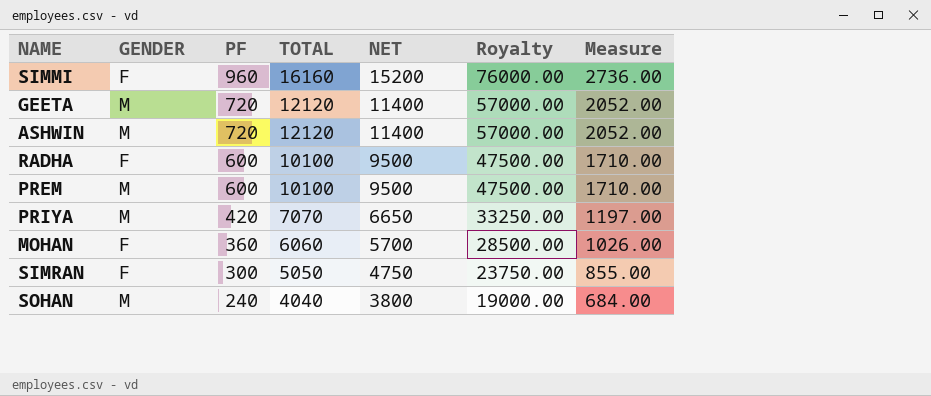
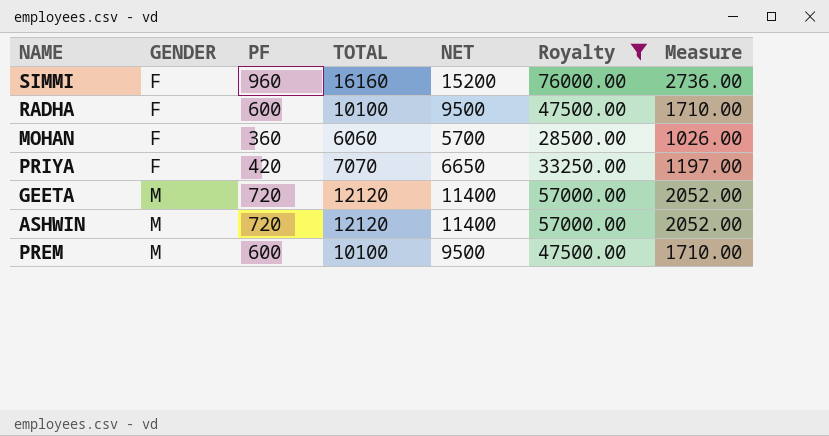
filter: none -> Royalty >= 28500.00
row order: PF descending -> GENDER ascending
PRIYA | GENDER: M -> F

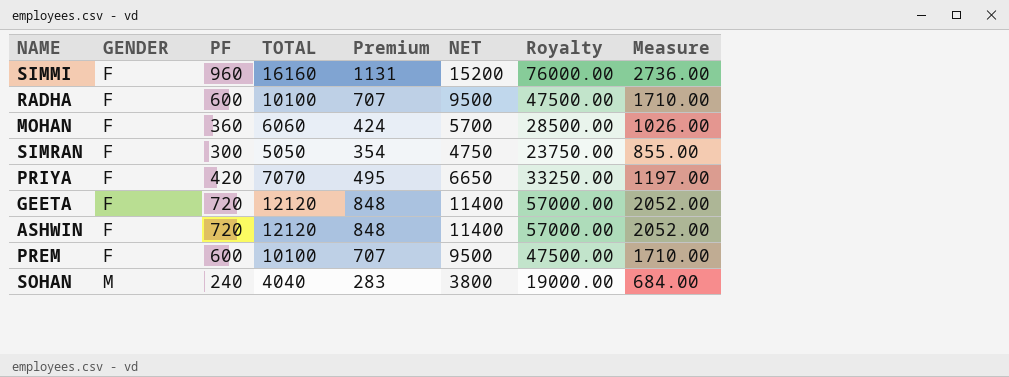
filter: Royalty >= 28500.00 -> none
column Premium | formula: none -> [TOTAL] * 0.07
GEETA | GENDER: M -> F
ASHWIN | GENDER: M -> F
PREM | GENDER: M -> F

